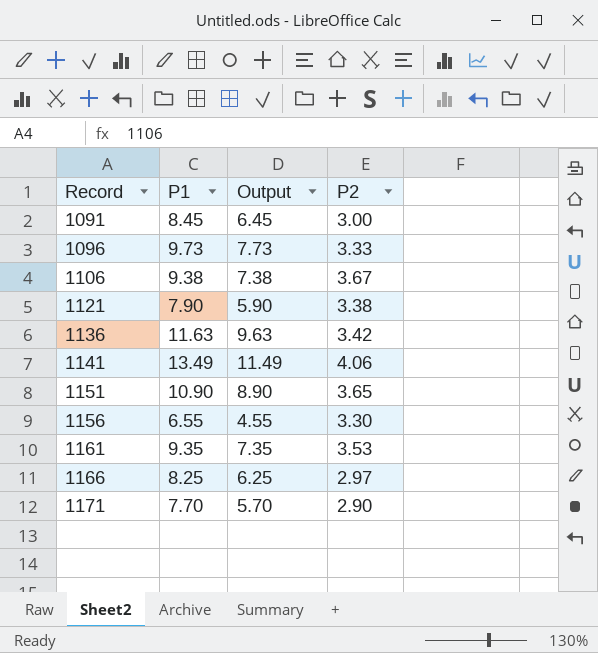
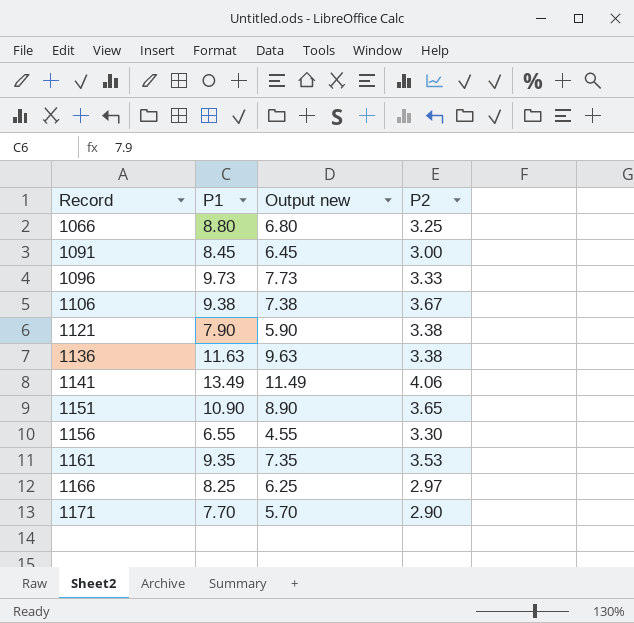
column name: Output -> Output new
row 1066: none -> 8.80 | 6.80 | 3.25
1136 | P2: 3.42 -> 3.38

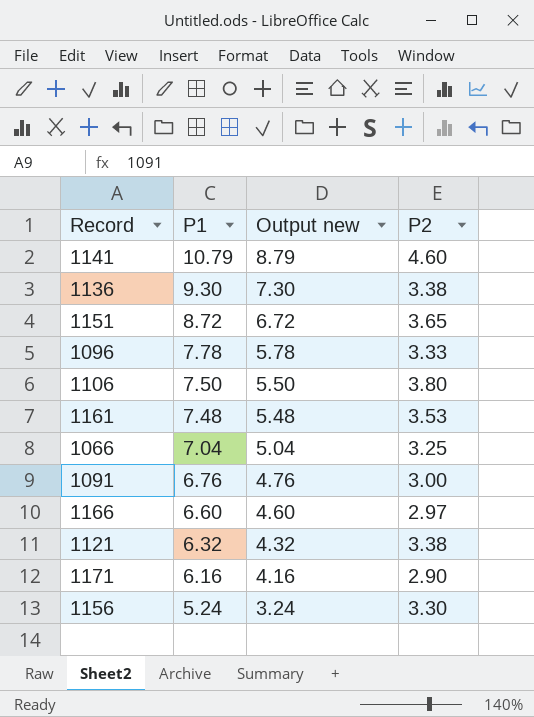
row order: Record ascending -> P1 descending
1141 | P1: 13.49 -> 10.79
1141 | Output new: 11.49 -> 8.79
1141 | P2: 4.06 -> 4.60
1136 | P1: 11.63 -> 9.30
1136 | Output new: 9.63 -> 7.30
1151 | P1: 10.90 -> 8.72
1151 | Output new: 8.90 -> 6.72
1096 | P1: 9.73 -> 7.78
1096 | Output new: 7.73 -> 5.78
1106 | P1: 9.38 -> 7.50
1106 | Output new: 7.38 -> 5.50
1106 | P2: 3.67 -> 3.80
1161 | P1: 9.35 -> 7.48
1161 | Output new: 7.35 -> 5.48
1066 | P1: 8.80 -> 7.04
1066 | Output new: 6.80 -> 5.04
1091 | P1: 8.45 -> 6.76
1091 | Output new: 6.45 -> 4.76
1166 | P1: 8.25 -> 6.60
1166 | Output new: 6.25 -> 4.60
1121 | P1: 7.90 -> 6.32
1121 | Output new: 5.90 -> 4.32
1171 | P1: 7.70 -> 6.16
1171 | Output new: 5.70 -> 4.16
1156 | P1: 6.55 -> 5.24
1156 | Output new: 4.55 -> 3.24

